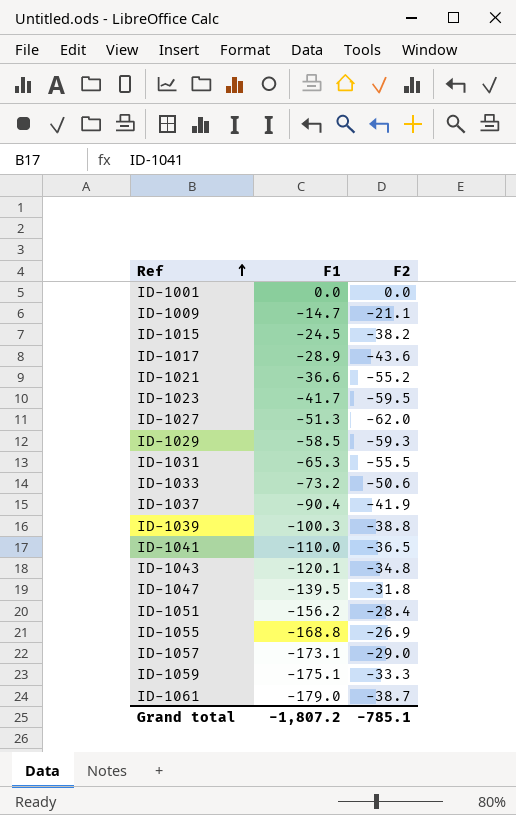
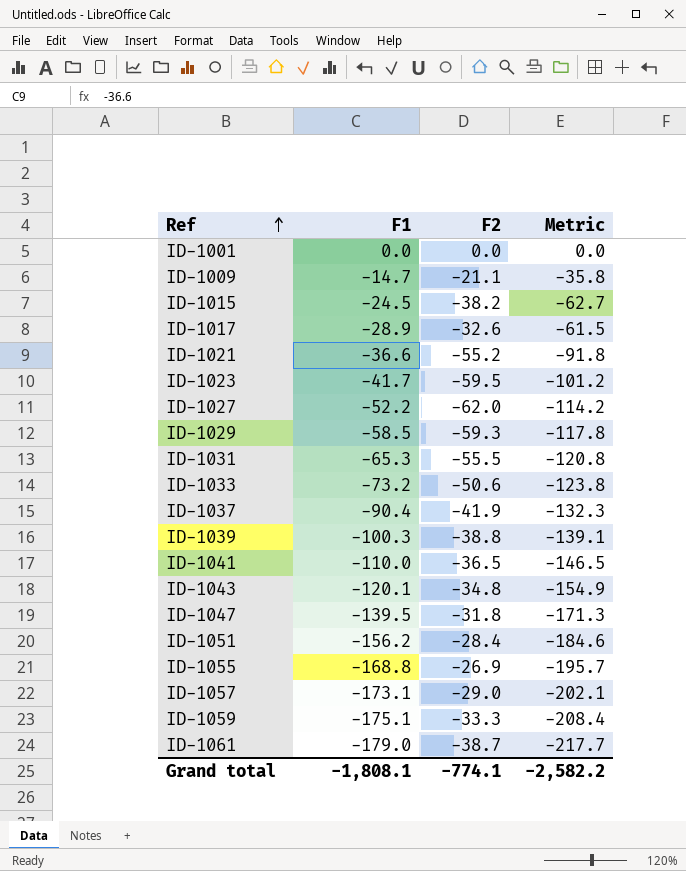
column Metric | formula: none -> [F1] + [F2]
ID-1017 | F2: -43.6 -> -32.6
ID-1027 | F1: -51.3 -> -52.2
Grand total | F1: -1,807.2 -> -1,808.1
Grand total | F2: -785.1 -> -774.1

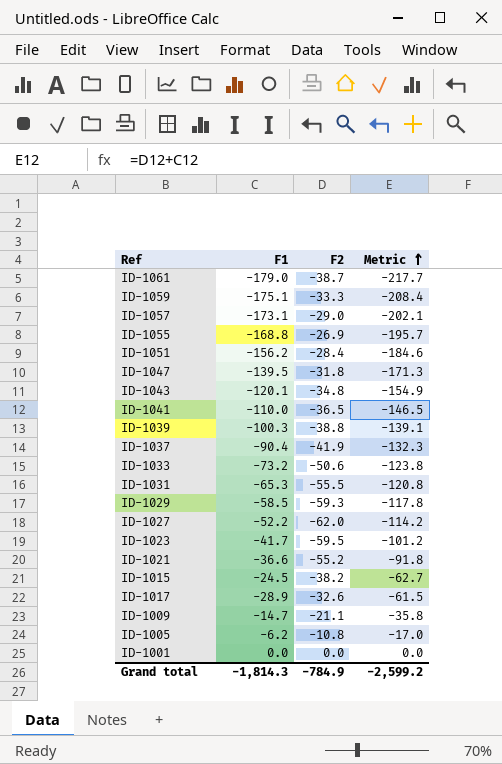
row order: Ref ascending -> Metric ascending
row ID-1005: none -> -6.2 | -10.8 | -17.0
Grand total | F1: -1,808.1 -> -1,814.3
Grand total | F2: -774.1 -> -784.9
Grand total | Metric: -2,582.2 -> -2,599.2

